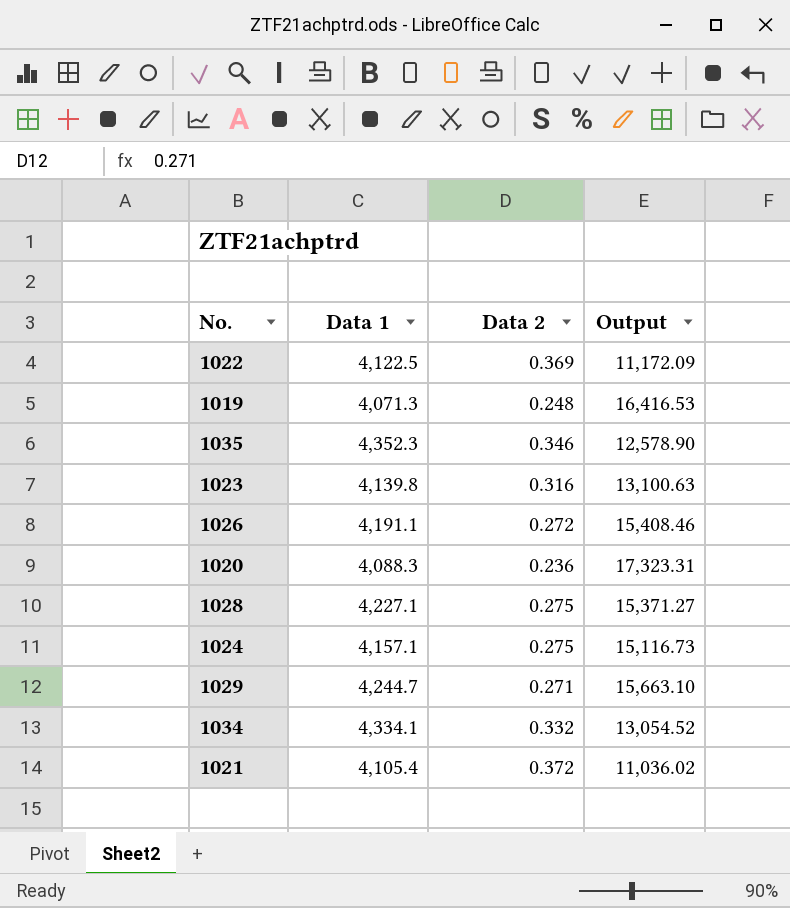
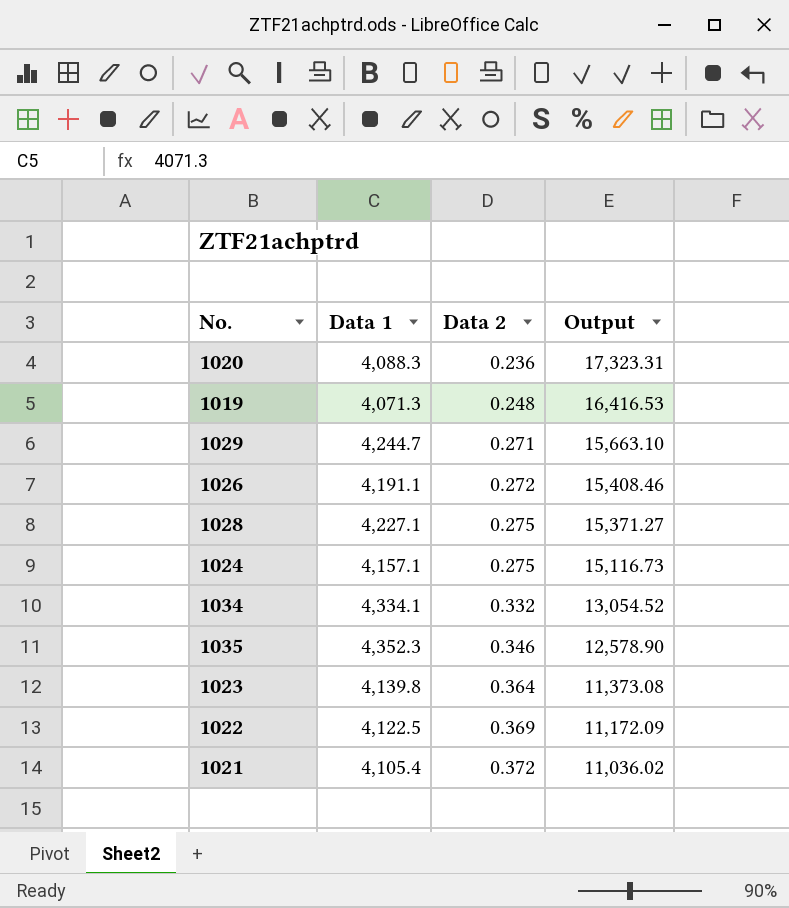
row order: none -> Data 2 ascending
1023 | Data 2: 0.316 -> 0.364
1023 | Output: 13,100.63 -> 11,373.08

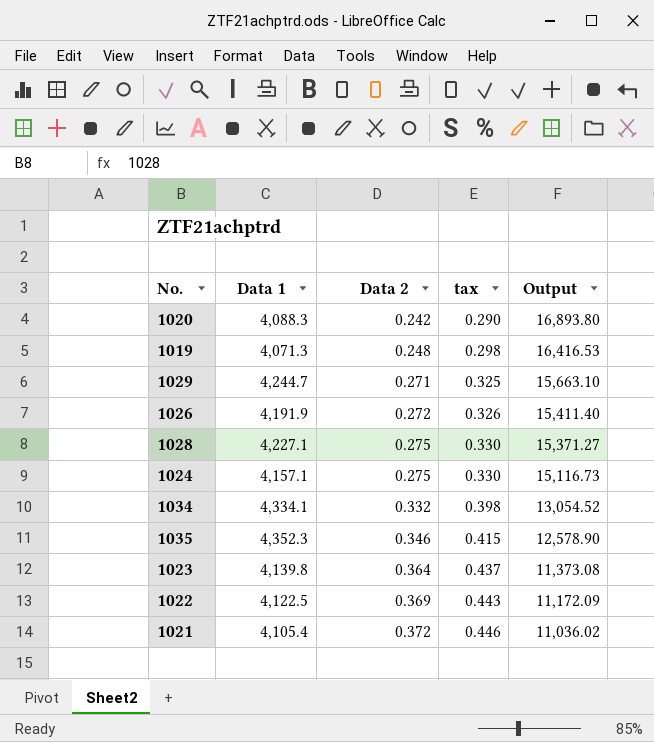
column tax | formula: none -> [Data 2] * 1.2
1020 | Data 2: 0.236 -> 0.242
1020 | Output: 17,323.31 -> 16,893.80
1026 | Data 1: 4,191.1 -> 4,191.9
1026 | Output: 15,408.46 -> 15,411.40

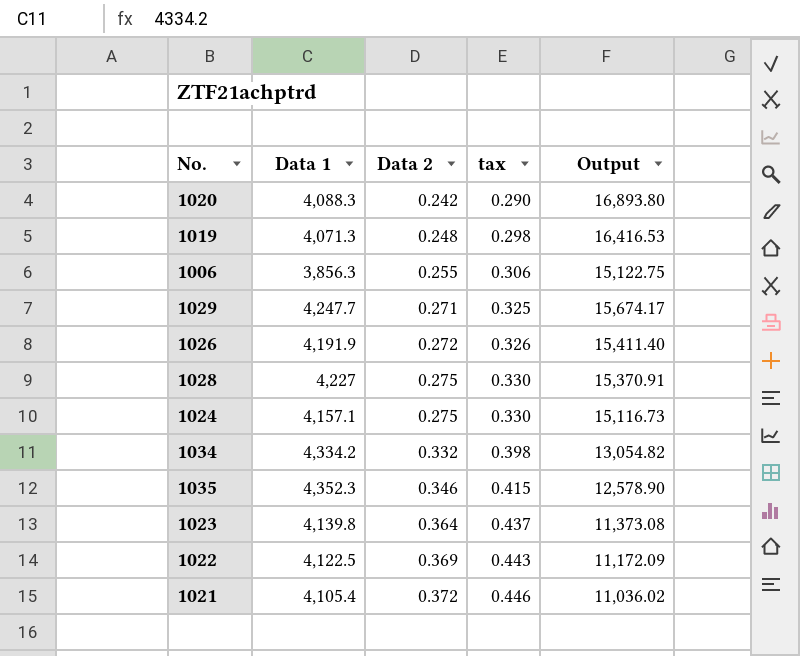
row 1006: none -> 3,856.3 | 0.255 | 0.306 | 15,122.75
1029 | Data 1: 4,244.7 -> 4,247.7
1029 | Output: 15,663.10 -> 15,674.17
1028 | Data 1: 4,227.1 -> 4,227
1028 | Output: 15,371.27 -> 15,370.91
1034 | Data 1: 4,334.1 -> 4,334.2
1034 | Output: 13,054.52 -> 13,054.82

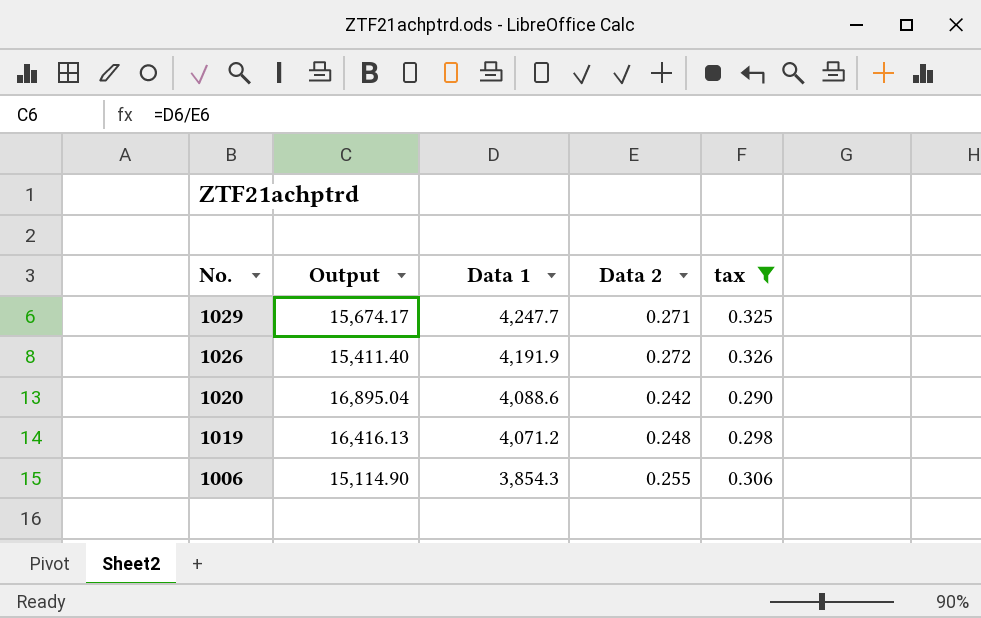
filter: none -> tax <= 0.326
row order: Data 2 ascending -> No. descending
column Output | position: 5 -> 2
1020 | Output: 16,893.80 -> 16,895.04
1020 | Data 1: 4,088.3 -> 4,088.6
1019 | Output: 16,416.53 -> 16,416.13
1019 | Data 1: 4,071.3 -> 4,071.2
1006 | Output: 15,122.75 -> 15,114.90
1006 | Data 1: 3,856.3 -> 3,854.3

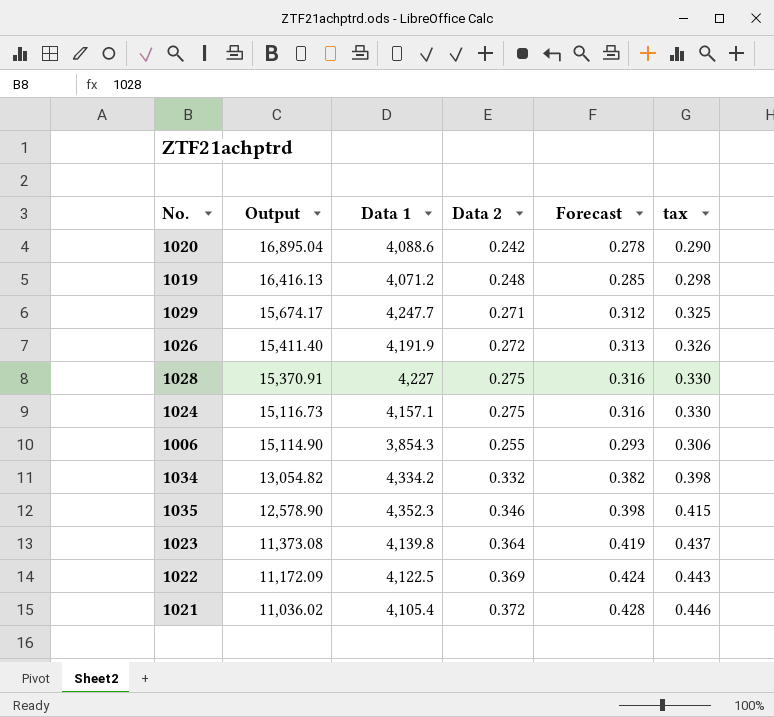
filter: tax <= 0.326 -> none
row order: No. descending -> Output descending
column Forecast | formula: none -> [Data 2] * 1.15

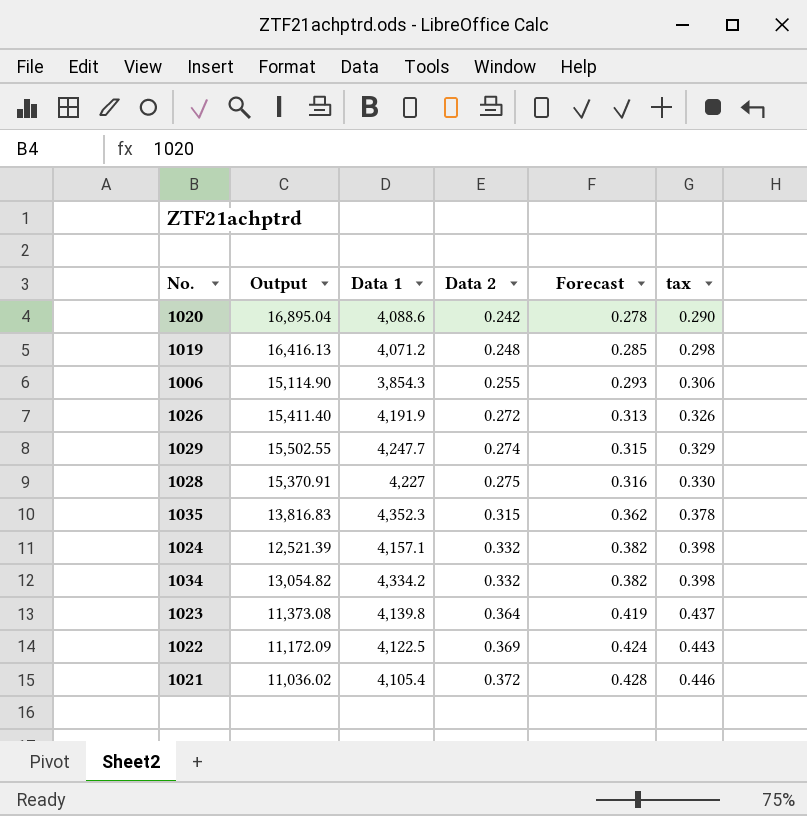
row order: Output descending -> Data 2 ascending
1029 | Output: 15,674.17 -> 15,502.55
1029 | Data 2: 0.271 -> 0.274
1029 | Forecast: 0.312 -> 0.315
1029 | tax: 0.325 -> 0.329
1035 | Output: 12,578.90 -> 13,816.83
1035 | Data 2: 0.346 -> 0.315
1035 | Forecast: 0.398 -> 0.362
1035 | tax: 0.415 -> 0.378
1024 | Output: 15,116.73 -> 12,521.39
1024 | Data 2: 0.275 -> 0.332
1024 | Forecast: 0.316 -> 0.382
1024 | tax: 0.330 -> 0.398

